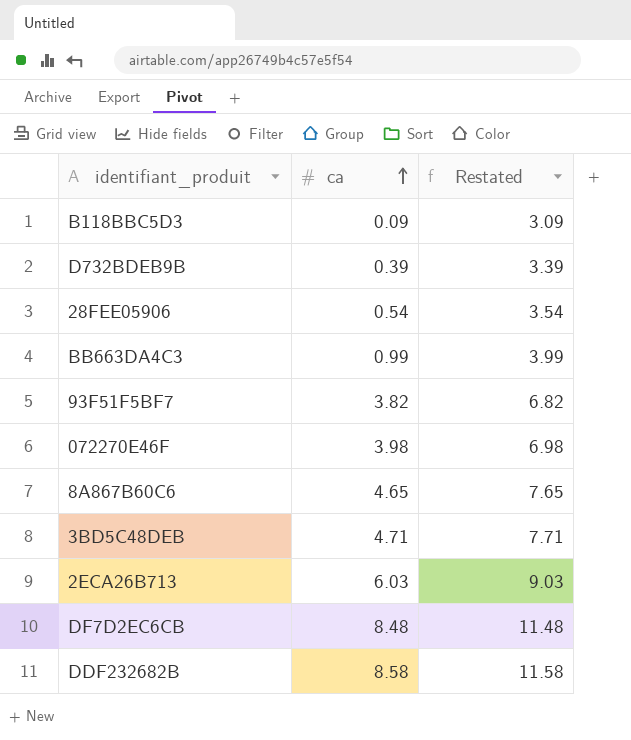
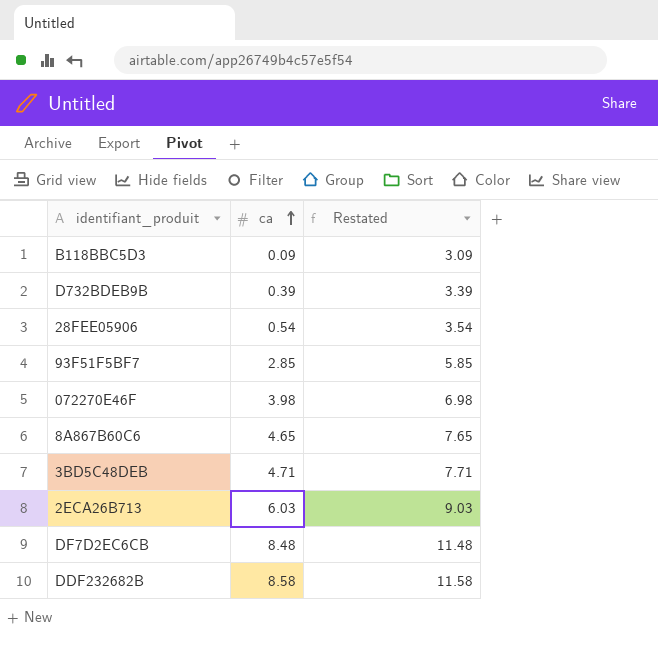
row BB663DA4C3: 0.99 | 3.99 -> none
93F51F5BF7 | ca: 3.82 -> 2.85
93F51F5BF7 | Restated: 6.82 -> 5.85

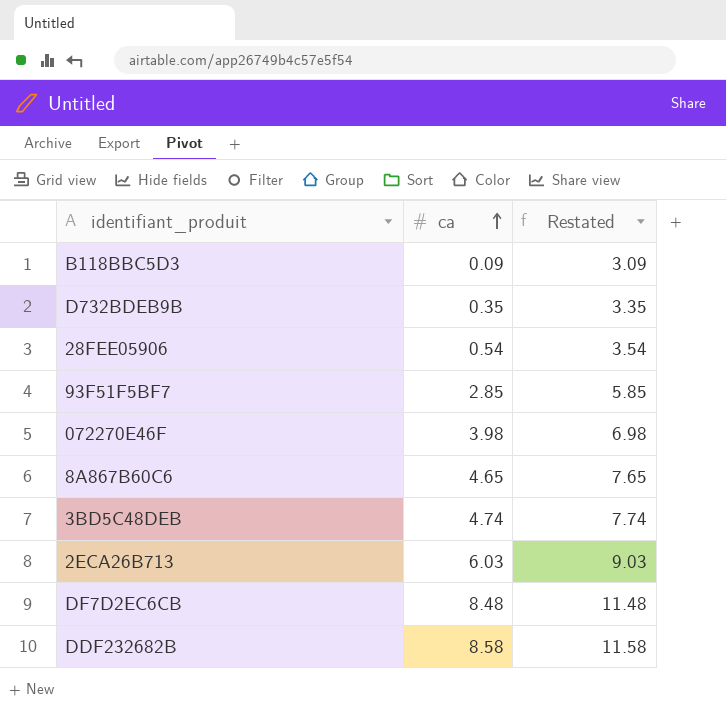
D732BDEB9B | ca: 0.39 -> 0.35
D732BDEB9B | Restated: 3.39 -> 3.35
3BD5C48DEB | ca: 4.71 -> 4.74
3BD5C48DEB | Restated: 7.71 -> 7.74

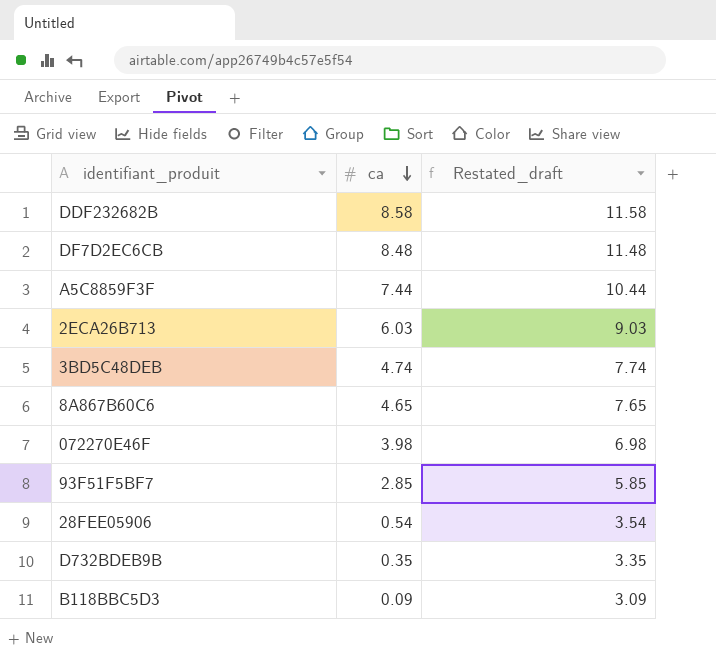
row order: ca ascending -> ca descending
column name: Restated -> Restated_draft
row A5C8859F3F: none -> 7.44 | 10.44

